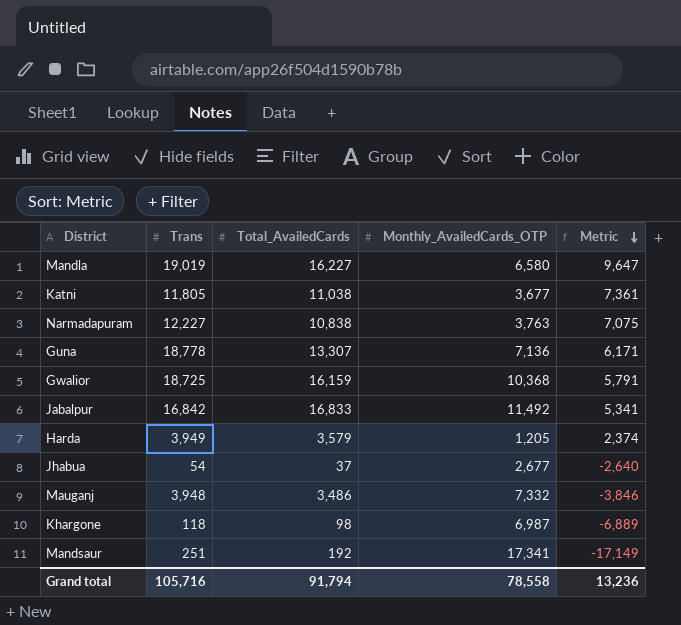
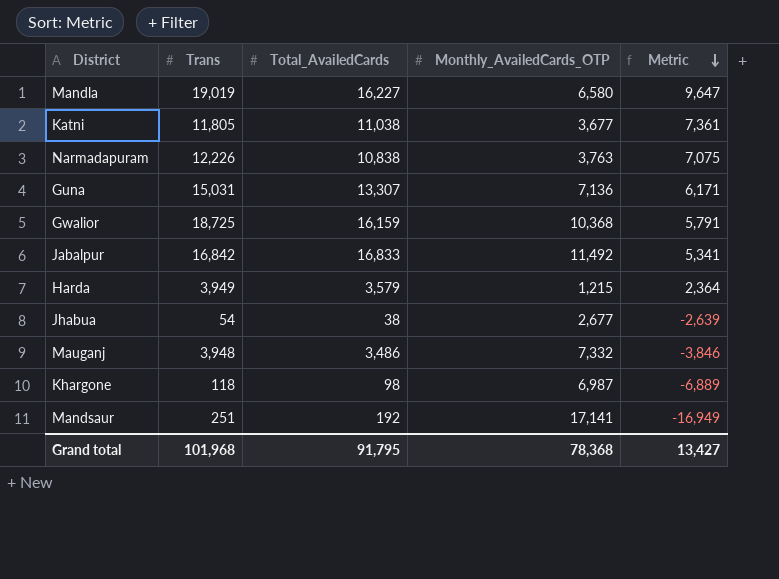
Narmadapuram | Trans: 12,227 -> 12,226
Guna | Trans: 18,778 -> 15,031
Harda | Monthly_AvailedCards_OTP: 1,205 -> 1,215
Harda | Metric: 2,374 -> 2,364
Jhabua | Total_AvailedCards: 37 -> 38
Jhabua | Metric: -2,640 -> -2,639
Mandsaur | Monthly_AvailedCards_OTP: 17,341 -> 17,141
Mandsaur | Metric: -17,149 -> -16,949
Grand total | Trans: 105,716 -> 101,968
Grand total | Total_AvailedCards: 91,794 -> 91,795
Grand total | Monthly_AvailedCards_OTP: 78,558 -> 78,368
Grand total | Metric: 13,236 -> 13,427

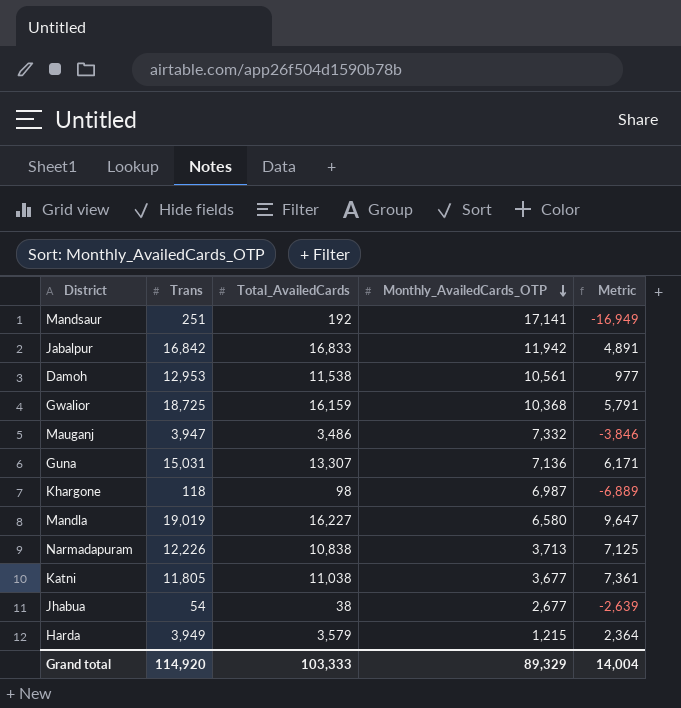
row order: Metric descending -> Monthly_AvailedCards_OTP descending
Jabalpur | Monthly_AvailedCards_OTP: 11,492 -> 11,942
Jabalpur | Metric: 5,341 -> 4,891
row Damoh: none -> 12,953 | 11,538 | 10,561 | 977
Mauganj | Trans: 3,948 -> 3,947
Narmadapuram | Monthly_AvailedCards_OTP: 3,763 -> 3,713
Narmadapuram | Metric: 7,075 -> 7,125
Grand total | Trans: 101,968 -> 114,920
Grand total | Total_AvailedCards: 91,795 -> 103,333
Grand total | Monthly_AvailedCards_OTP: 78,368 -> 89,329
Grand total | Metric: 13,427 -> 14,004

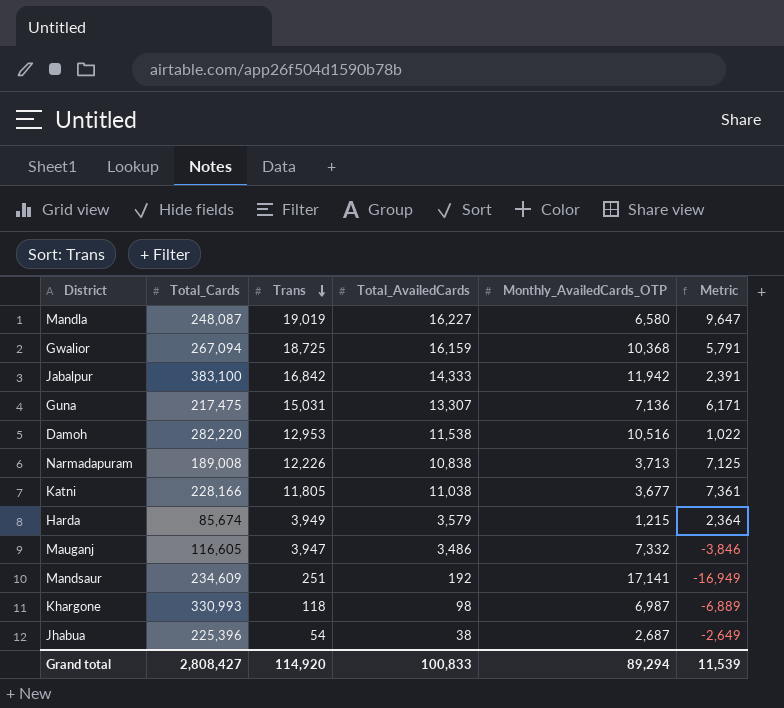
row order: Monthly_AvailedCards_OTP descending -> Trans descending
column Total_Cards | position: none -> 2
Jabalpur | Total_AvailedCards: 16,833 -> 14,333
Jabalpur | Metric: 4,891 -> 2,391
Damoh | Monthly_AvailedCards_OTP: 10,561 -> 10,516
Damoh | Metric: 977 -> 1,022
Jhabua | Monthly_AvailedCards_OTP: 2,677 -> 2,687
Jhabua | Metric: -2,639 -> -2,649
Grand total | Total_AvailedCards: 103,333 -> 100,833
Grand total | Monthly_AvailedCards_OTP: 89,329 -> 89,294
Grand total | Metric: 14,004 -> 11,539

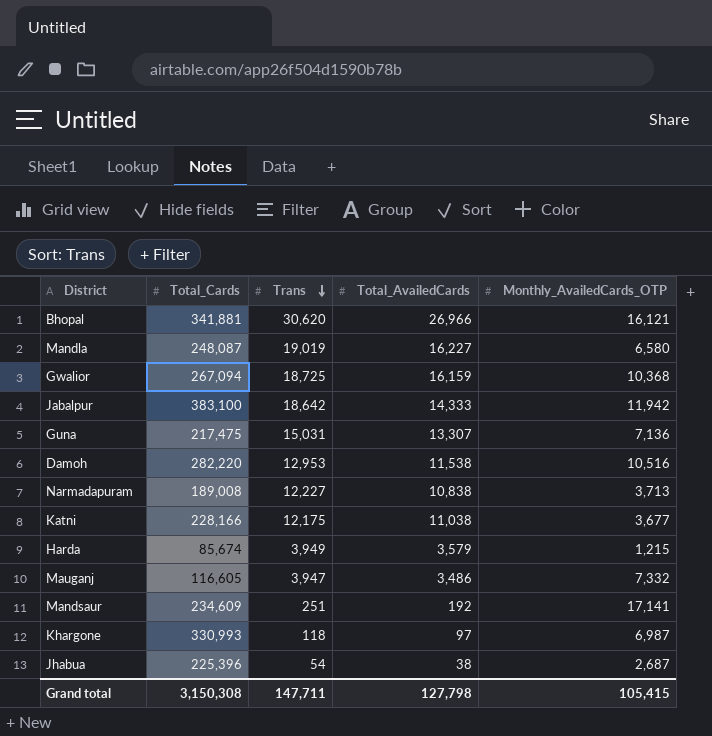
column Metric | formula: [Total_AvailedCards] - [Monthly_AvailedCards_OTP] -> none
row Bhopal: none -> 341,881 | 30,620 | 26,966 | 16,121
Jabalpur | Trans: 16,842 -> 18,642
Narmadapuram | Trans: 12,226 -> 12,227
Katni | Trans: 11,805 -> 12,175
Khargone | Total_AvailedCards: 98 -> 97
Grand total | Total_Cards: 2,808,427 -> 3,150,308
Grand total | Trans: 114,920 -> 147,711
Grand total | Total_AvailedCards: 100,833 -> 127,798
Grand total | Monthly_AvailedCards_OTP: 89,294 -> 105,415

